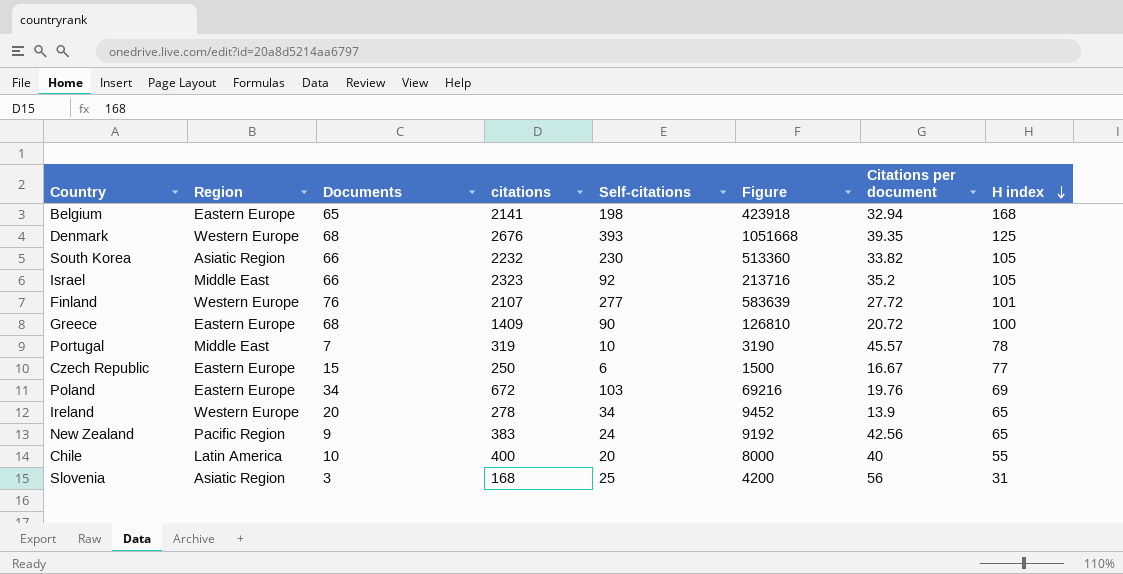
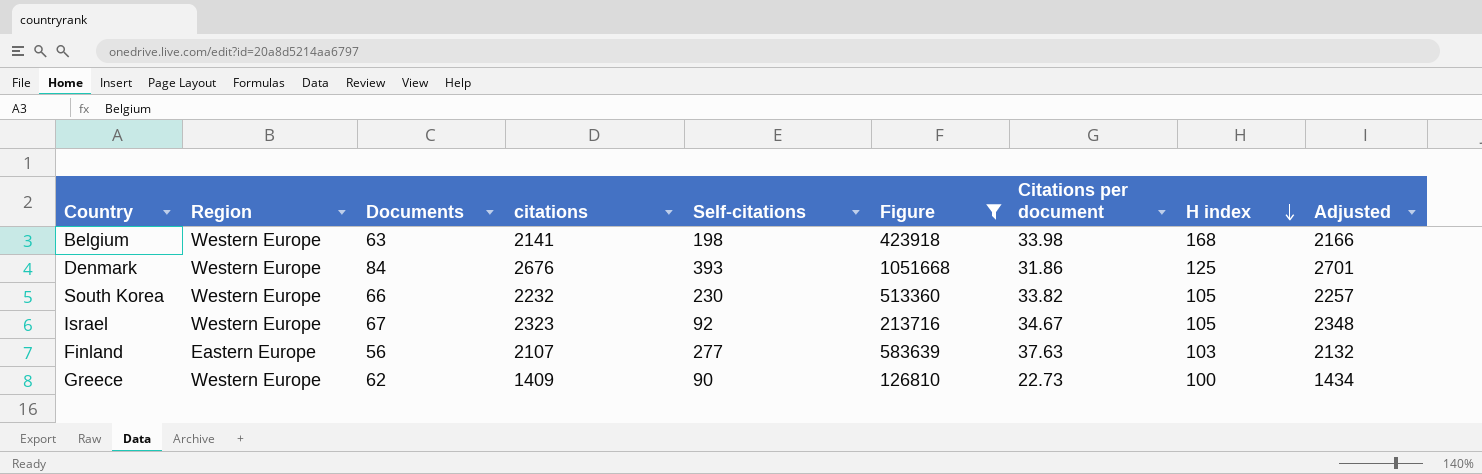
filter: none -> Figure >= 126810
column Adjusted | formula: none -> [citations] + 25
Belgium | Region: Eastern Europe -> Western Europe
Belgium | Documents: 65 -> 63
Belgium | Citations per document: 32.94 -> 33.98
Denmark | Documents: 68 -> 84
Denmark | Citations per document: 39.35 -> 31.86
South Korea | Region: Asiatic Region -> Western Europe
Israel | Region: Middle East -> Western Europe
Israel | Documents: 66 -> 67
Israel | Citations per document: 35.2 -> 34.67
Finland | Region: Western Europe -> Eastern Europe
Finland | Documents: 76 -> 56
Finland | Citations per document: 27.72 -> 37.63
Finland | H index: 101 -> 103
Greece | Region: Eastern Europe -> Western Europe
Greece | Documents: 68 -> 62
Greece | Citations per document: 20.72 -> 22.73

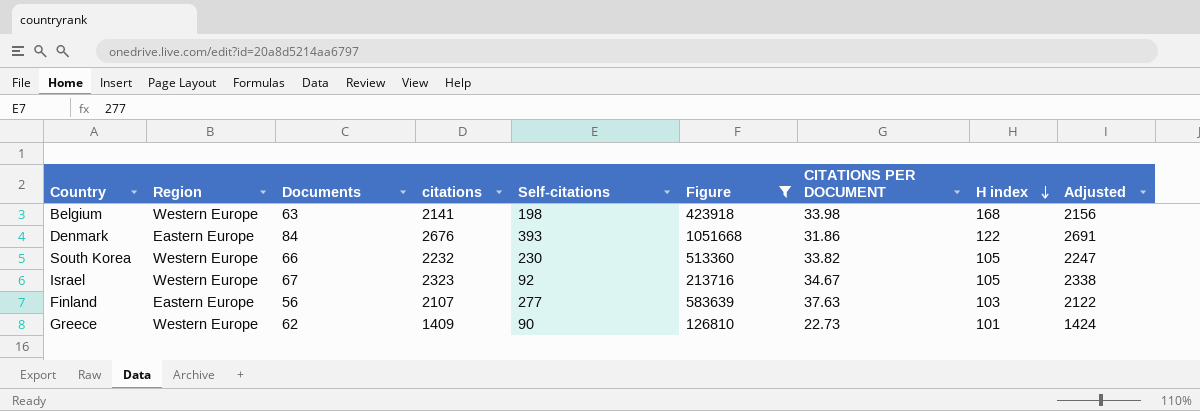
column name: Citations per document -> CITATIONS PER DOCUMENT
column Adjusted | formula: [citations] + 25 -> [citations] + 15
Denmark | Region: Western Europe -> Eastern Europe
Denmark | H index: 125 -> 122
Greece | H index: 100 -> 101

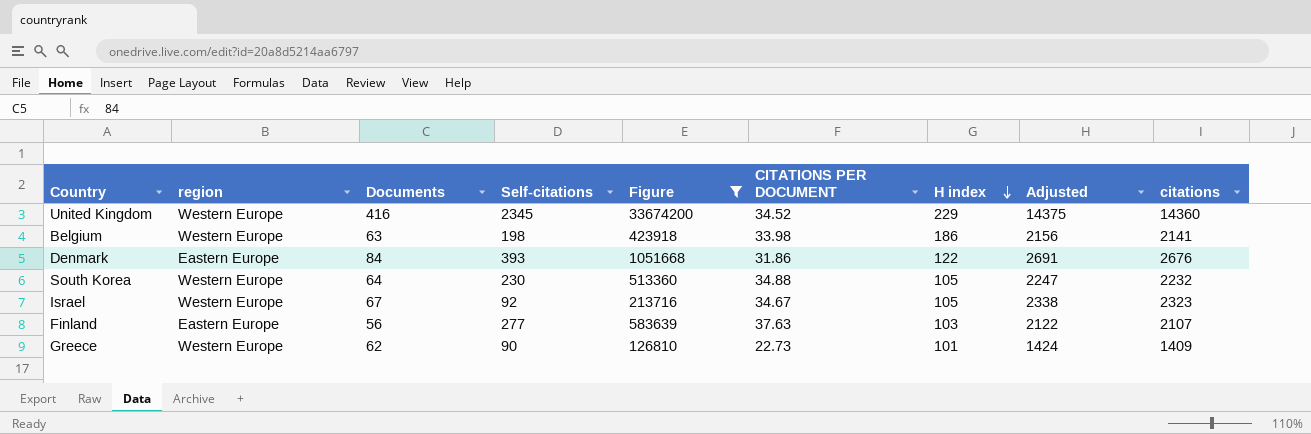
column name: Region -> region
column citations | position: 4 -> 9
row United Kingdom: none -> Western Europe | 416 | 2345 | 33674200 | 34.52 | 229 | 14375 | 14360
Belgium | H index: 168 -> 186
South Korea | Documents: 66 -> 64
South Korea | CITATIONS PER DOCUMENT: 33.82 -> 34.88

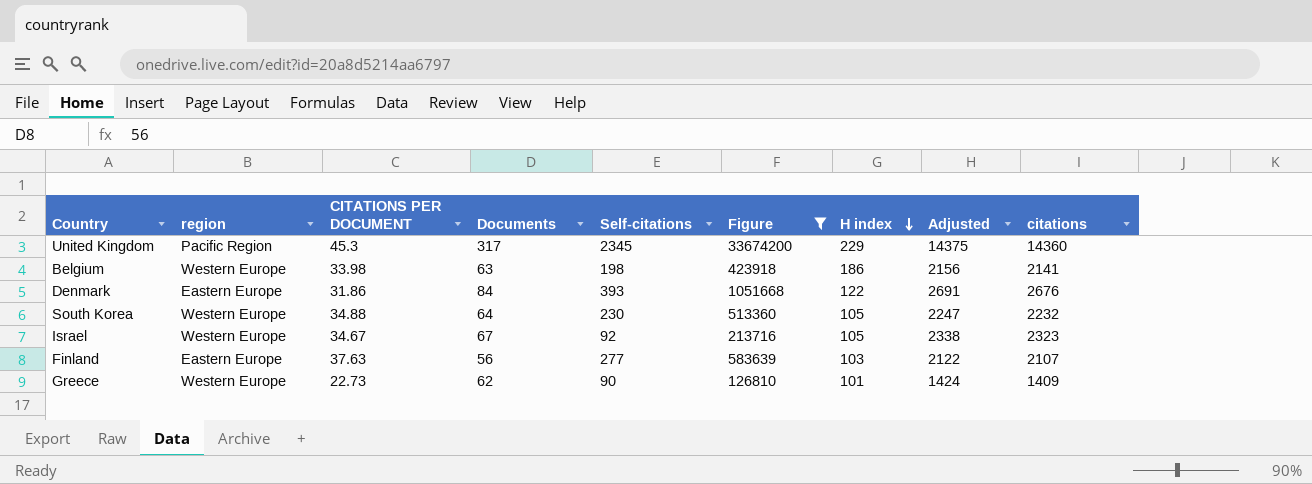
column CITATIONS PER DOCUMENT | position: 6 -> 3
United Kingdom | region: Western Europe -> Pacific Region
United Kingdom | CITATIONS PER DOCUMENT: 34.52 -> 45.3
United Kingdom | Documents: 416 -> 317

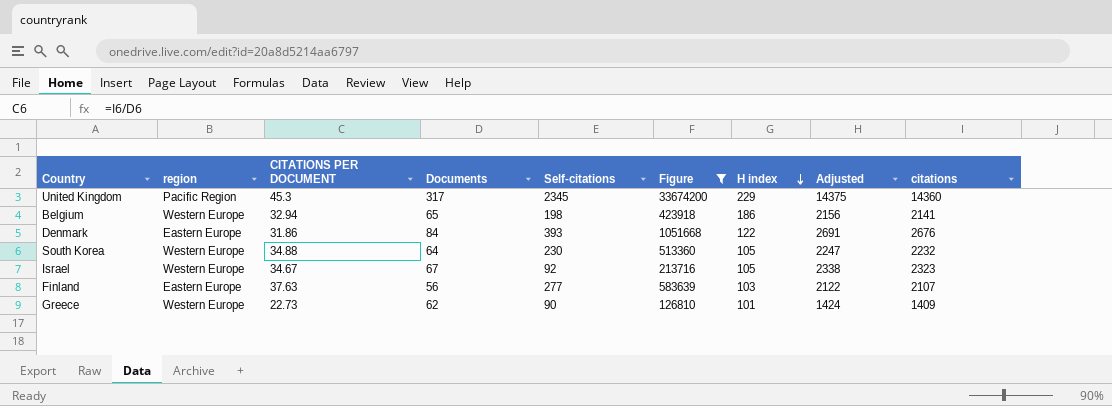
Belgium | CITATIONS PER DOCUMENT: 33.98 -> 32.94
Belgium | Documents: 63 -> 65

